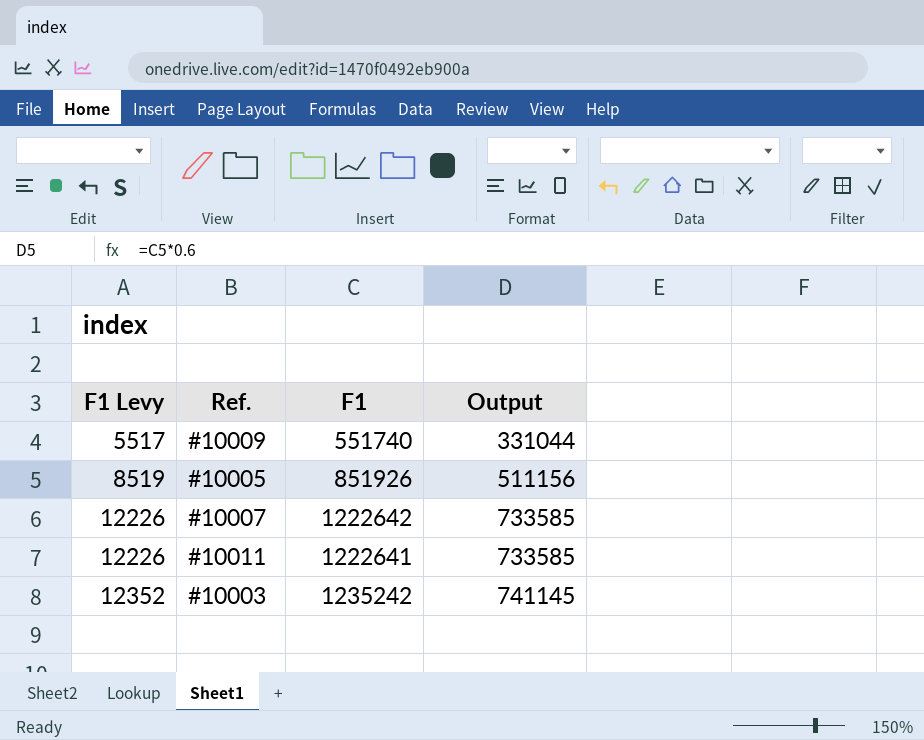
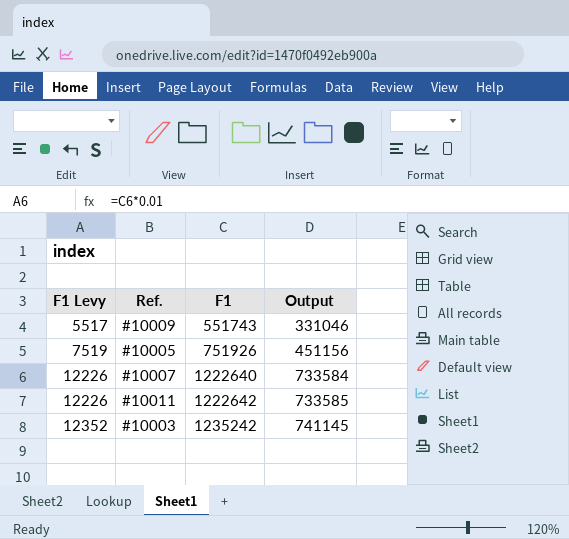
#10009 | F1: 551740 -> 551743
#10009 | Output: 331044 -> 331046
#10005 | F1 Levy: 8519 -> 7519
#10005 | F1: 851926 -> 751926
#10005 | Output: 511156 -> 451156
#10007 | F1: 1222642 -> 1222640
#10007 | Output: 733585 -> 733584
#10011 | F1: 1222641 -> 1222642

